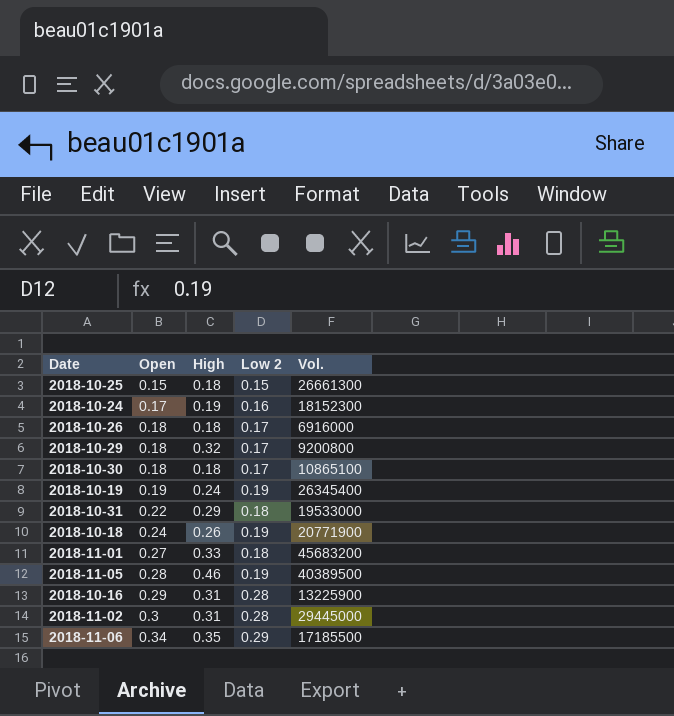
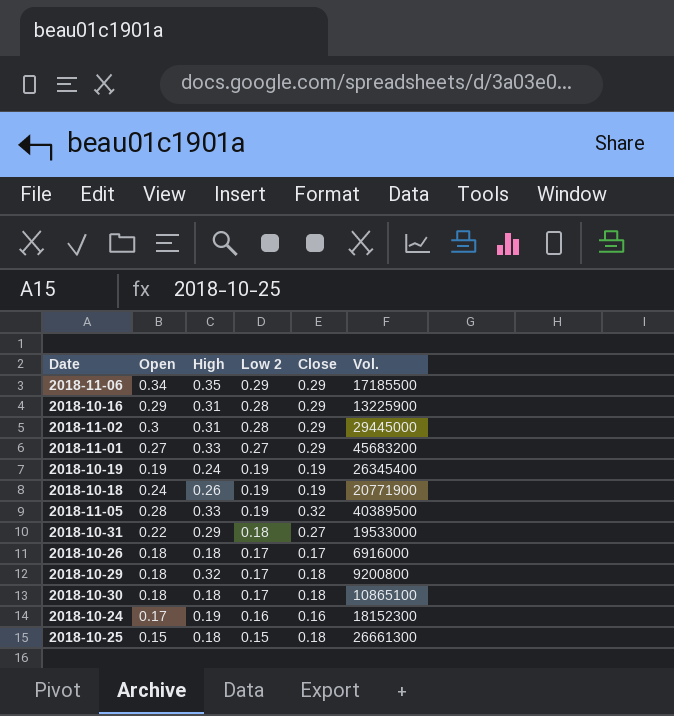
row order: Open ascending -> Low 2 descending
column Close | position: none -> 5
2018-11-01 | Low 2: 0.18 -> 0.27
2018-11-05 | High: 0.46 -> 0.33

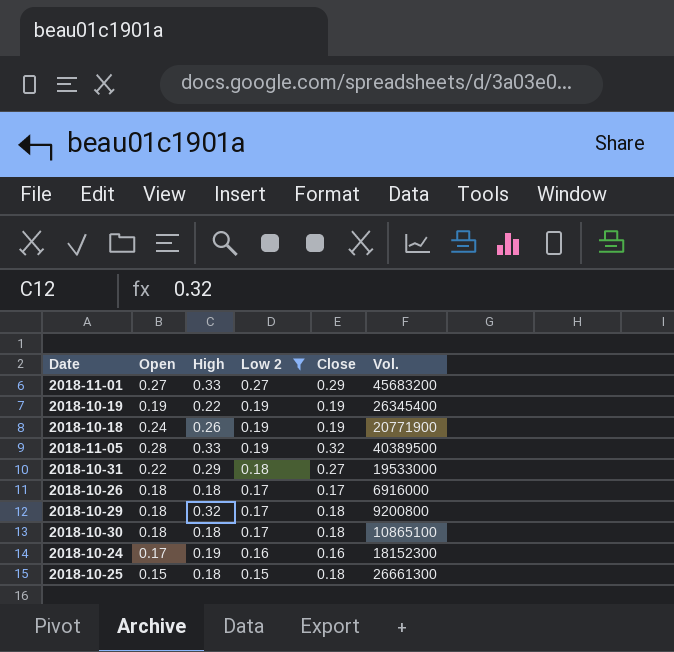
filter: none -> Low 2 <= 0.27
2018-10-19 | High: 0.24 -> 0.22

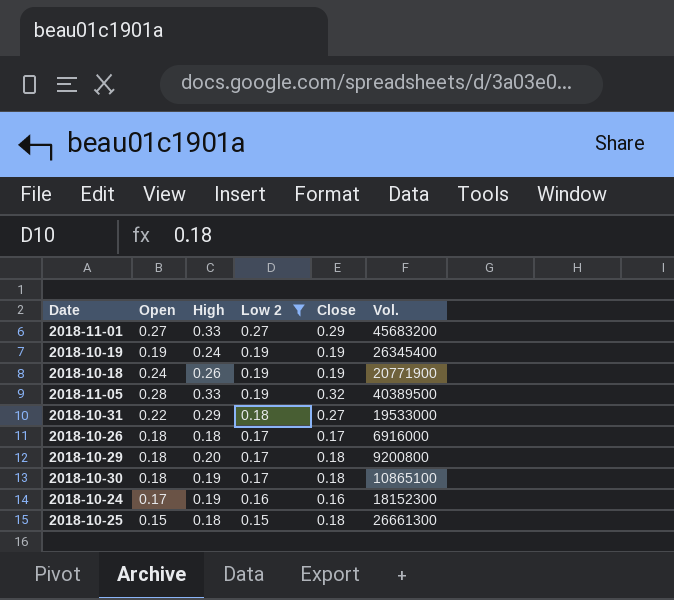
2018-10-19 | High: 0.22 -> 0.24
2018-10-29 | High: 0.32 -> 0.20
2018-10-30 | High: 0.18 -> 0.19

